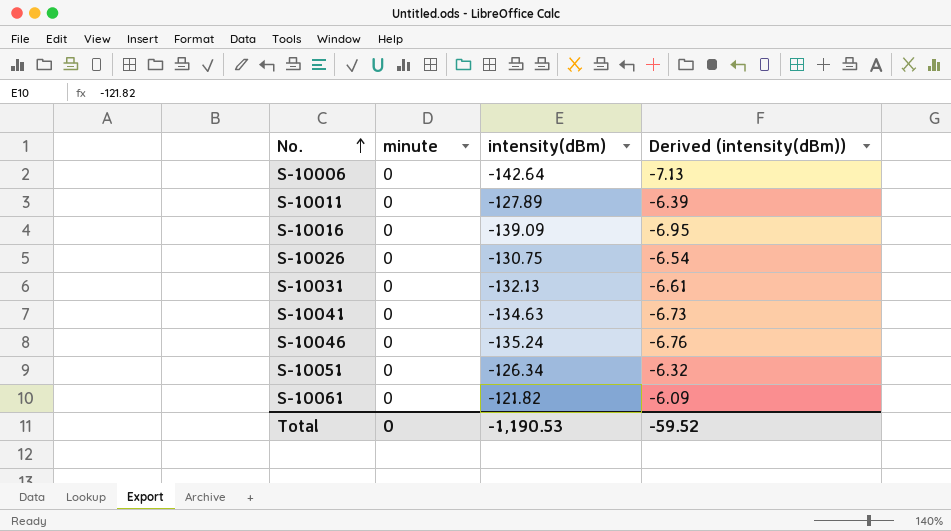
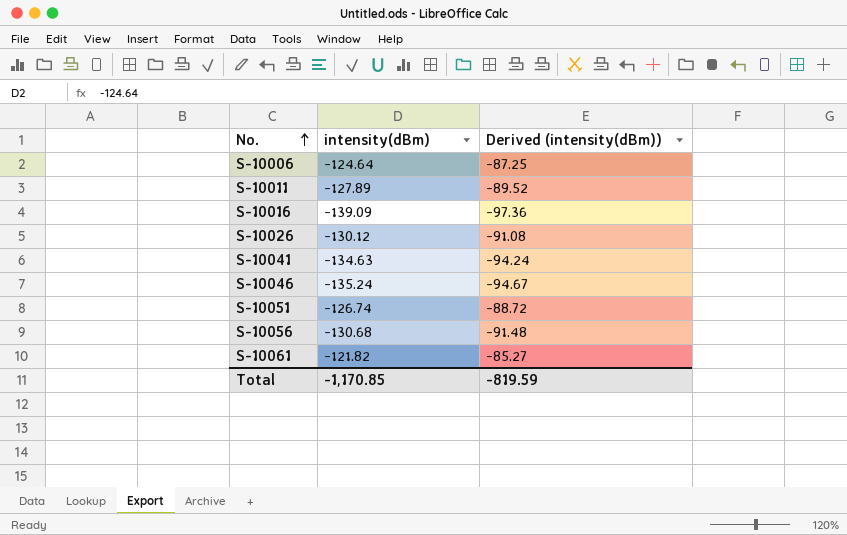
column minute | position: 2 -> none
column Derived (intensity(dBm)) | formula: [intensity(dBm)] * 0.05 -> [intensity(dBm)] * 0.7
row S-10031: 0 | -132.13 | -6.61 -> none
S-10006 | intensity(dBm): -142.64 -> -124.64
S-10026 | intensity(dBm): -130.75 -> -130.12
S-10051 | intensity(dBm): -126.34 -> -126.74
row S-10056: none -> -130.68 | -91.48
Total | intensity(dBm): -1,190.53 -> -1,170.85
Total | Derived (intensity(dBm)): -59.52 -> -819.59

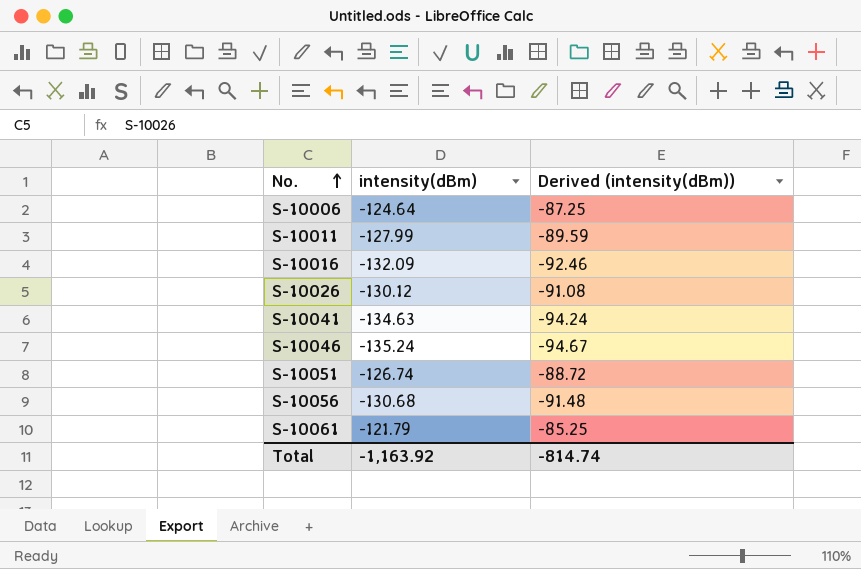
S-10011 | intensity(dBm): -127.89 -> -127.99
S-10011 | Derived (intensity(dBm)): -89.52 -> -89.59
S-10016 | intensity(dBm): -139.09 -> -132.09
S-10016 | Derived (intensity(dBm)): -97.36 -> -92.46
S-10061 | intensity(dBm): -121.82 -> -121.79
S-10061 | Derived (intensity(dBm)): -85.27 -> -85.25
Total | intensity(dBm): -1,170.85 -> -1,163.92
Total | Derived (intensity(dBm)): -819.59 -> -814.74

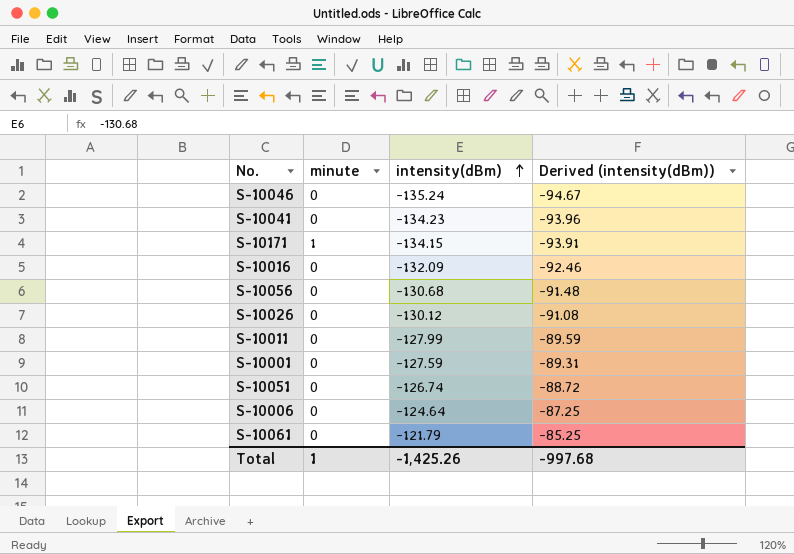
row order: No. ascending -> intensity(dBm) ascending
column minute | position: none -> 2
S-10041 | intensity(dBm): -134.63 -> -134.23
S-10041 | Derived (intensity(dBm)): -94.24 -> -93.96
row S-10171: none -> 1 | -134.15 | -93.91
row S-10001: none -> 0 | -127.59 | -89.31
Total | intensity(dBm): -1,163.92 -> -1,425.26
Total | Derived (intensity(dBm)): -814.74 -> -997.68

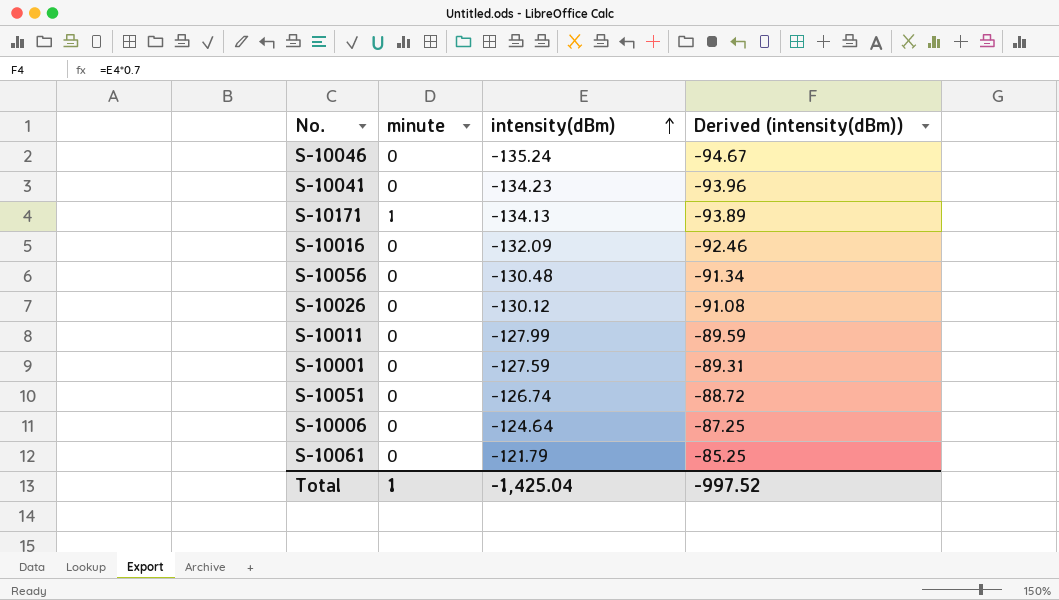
S-10171 | intensity(dBm): -134.15 -> -134.13
S-10171 | Derived (intensity(dBm)): -93.91 -> -93.89
S-10056 | intensity(dBm): -130.68 -> -130.48
S-10056 | Derived (intensity(dBm)): -91.48 -> -91.34
Total | intensity(dBm): -1,425.26 -> -1,425.04
Total | Derived (intensity(dBm)): -997.68 -> -997.52

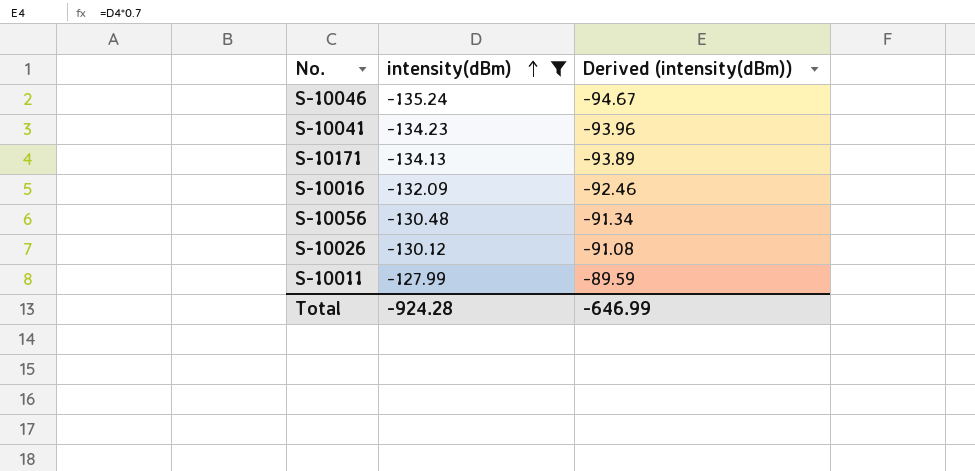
filter: none -> intensity(dBm) <= -127.99
column minute | position: 2 -> none
Total | intensity(dBm): -1,425.04 -> -924.28
Total | Derived (intensity(dBm)): -997.52 -> -646.99

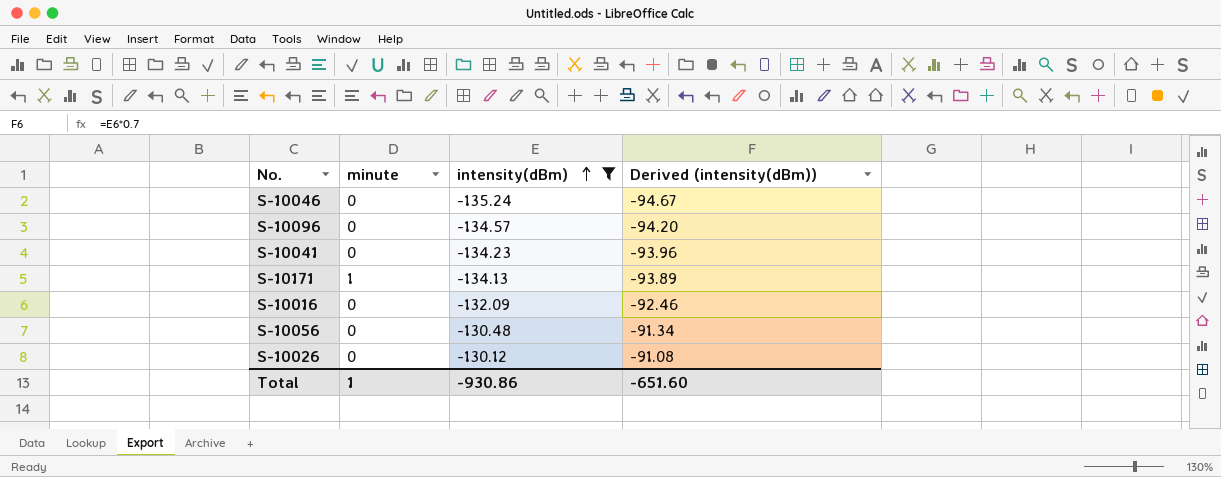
column minute | position: none -> 2
row S-10011: -127.99 | -89.59 -> none
row S-10096: none -> 0 | -134.57 | -94.20
Total | intensity(dBm): -924.28 -> -930.86
Total | Derived (intensity(dBm)): -646.99 -> -651.60

